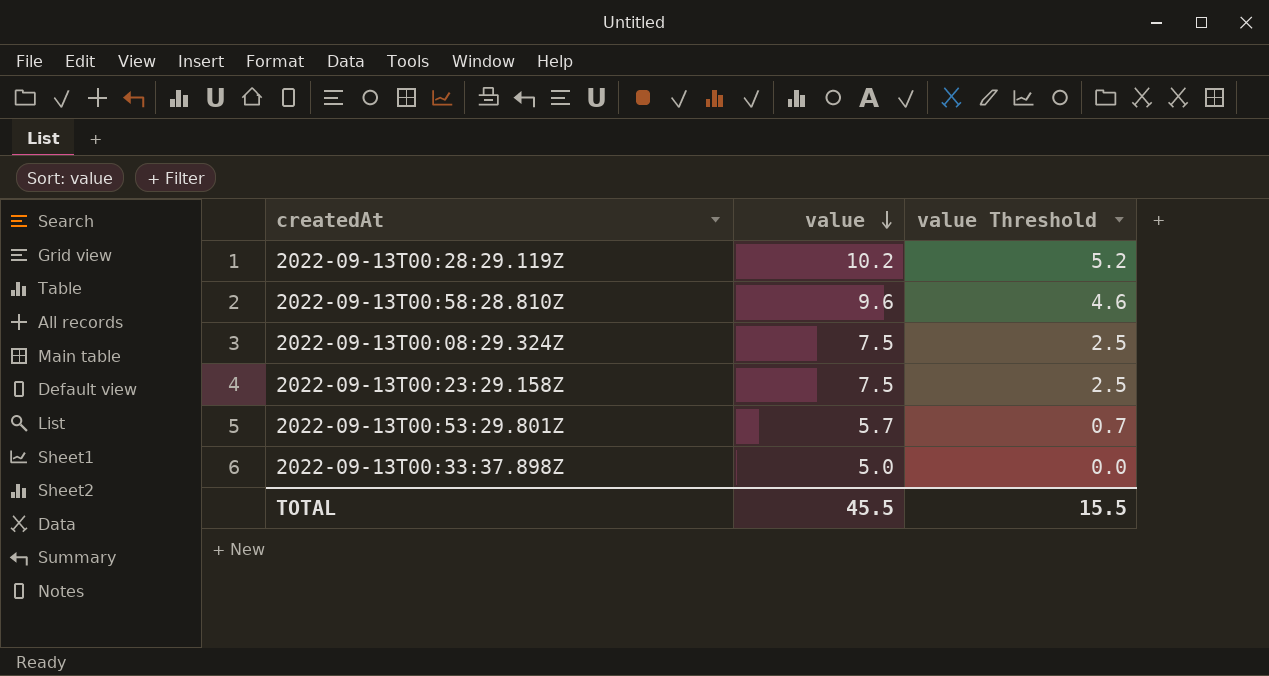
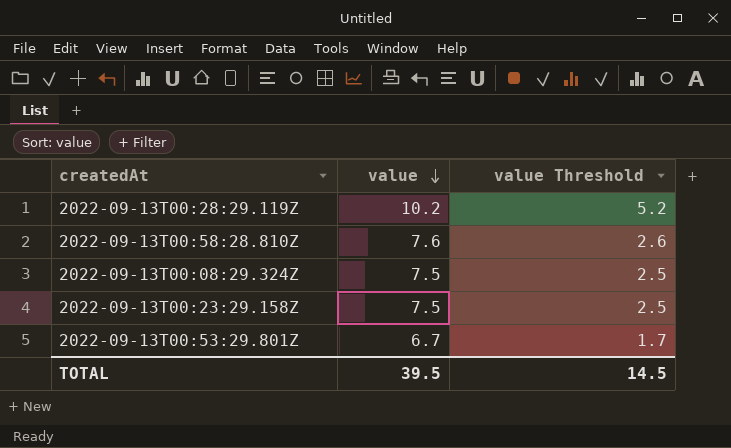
row 2022-09-13T00:33:37.898Z: 5.0 | 0.0 -> none
2022-09-13T00:58:28.810Z | value: 9.6 -> 7.6
2022-09-13T00:58:28.810Z | value Threshold: 4.6 -> 2.6
2022-09-13T00:53:29.801Z | value: 5.7 -> 6.7
2022-09-13T00:53:29.801Z | value Threshold: 0.7 -> 1.7
TOTAL | value: 45.5 -> 39.5
TOTAL | value Threshold: 15.5 -> 14.5

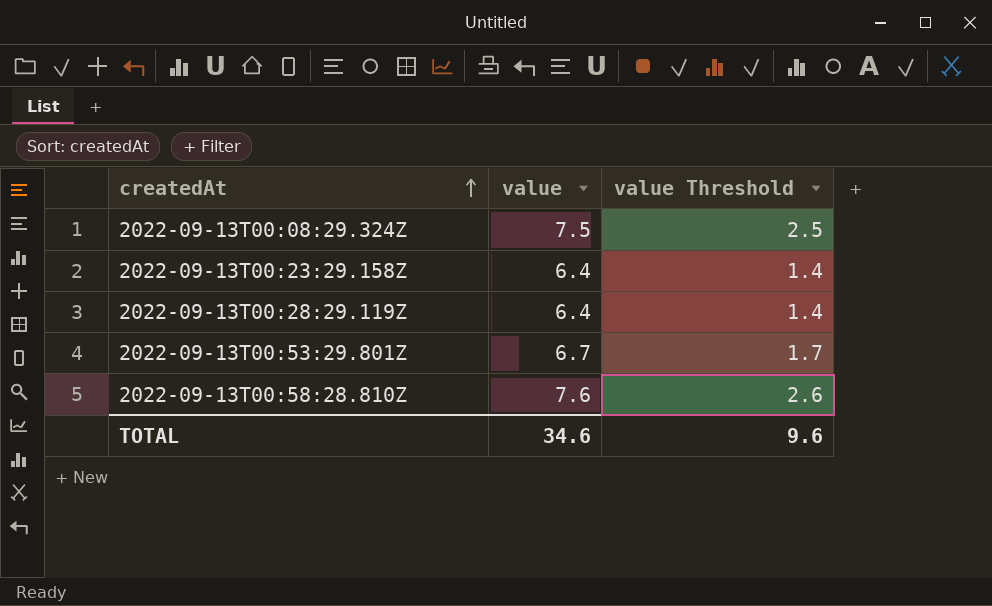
row order: value descending -> createdAt ascending
2022-09-13T00:23:29.158Z | value: 7.5 -> 6.4
2022-09-13T00:23:29.158Z | value Threshold: 2.5 -> 1.4
2022-09-13T00:28:29.119Z | value: 10.2 -> 6.4
2022-09-13T00:28:29.119Z | value Threshold: 5.2 -> 1.4
TOTAL | value: 39.5 -> 34.6
TOTAL | value Threshold: 14.5 -> 9.6

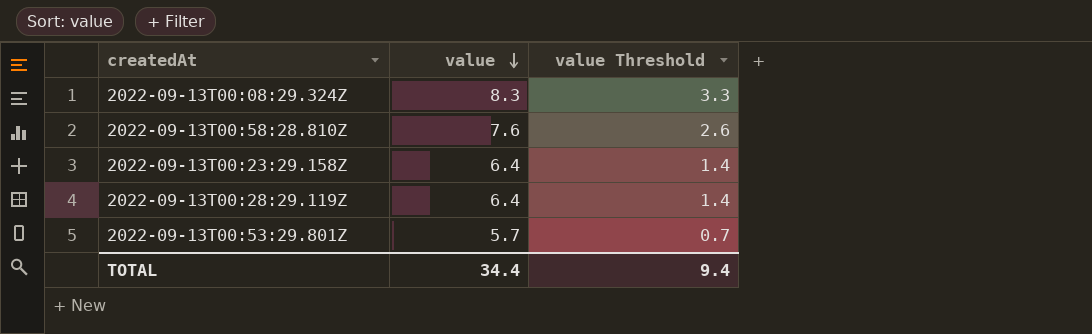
row order: createdAt ascending -> value descending
2022-09-13T00:08:29.324Z | value: 7.5 -> 8.3
2022-09-13T00:08:29.324Z | value Threshold: 2.5 -> 3.3
2022-09-13T00:53:29.801Z | value: 6.7 -> 5.7
2022-09-13T00:53:29.801Z | value Threshold: 1.7 -> 0.7
TOTAL | value: 34.6 -> 34.4
TOTAL | value Threshold: 9.6 -> 9.4

